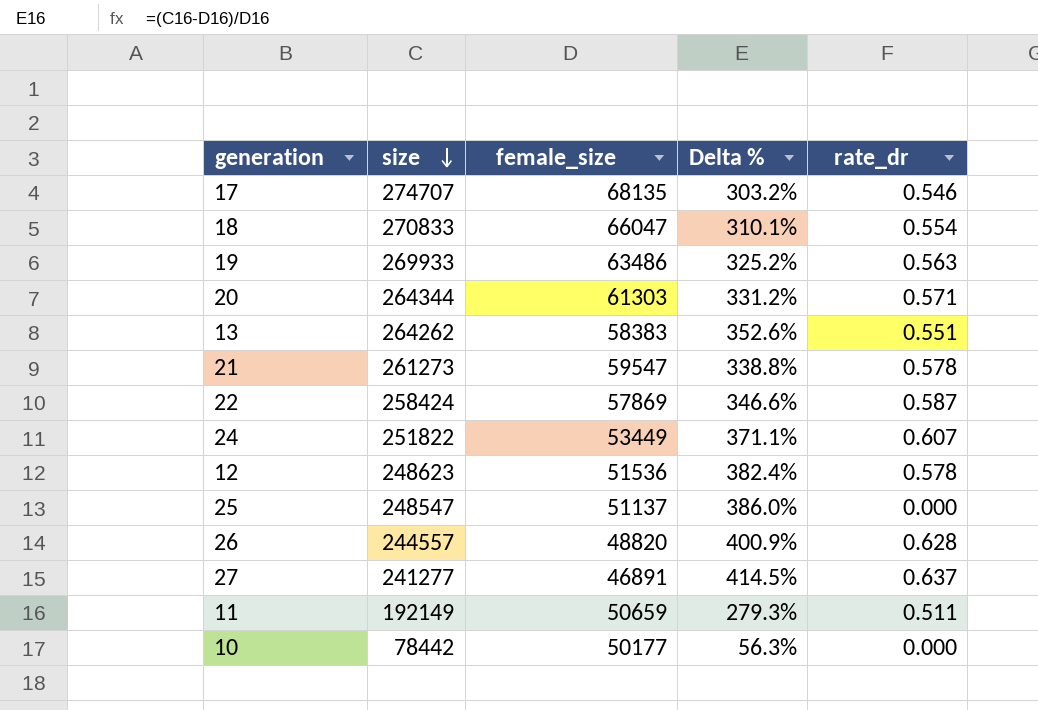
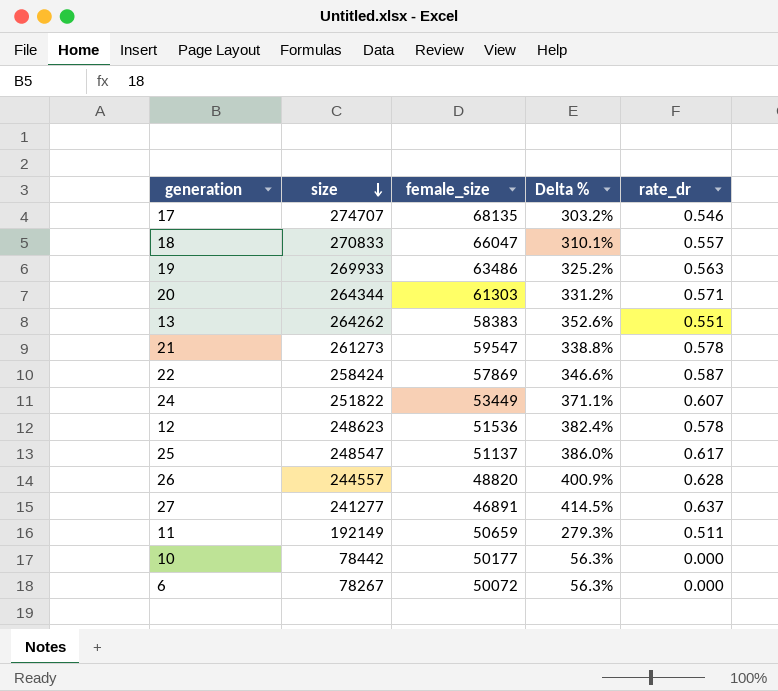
18 | rate_dr: 0.554 -> 0.557
25 | rate_dr: 0.000 -> 0.617
row 6: none -> 78267 | 50072 | 56.3% | 0.000

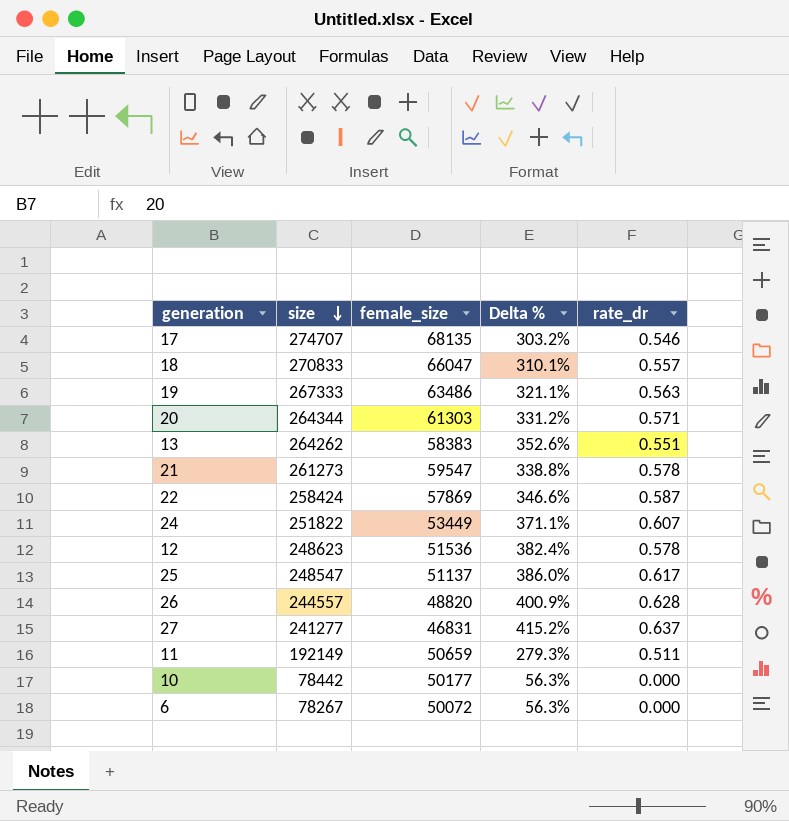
19 | size: 269933 -> 267333
19 | Delta %: 325.2% -> 321.1%
27 | female_size: 46891 -> 46831
27 | Delta %: 414.5% -> 415.2%

